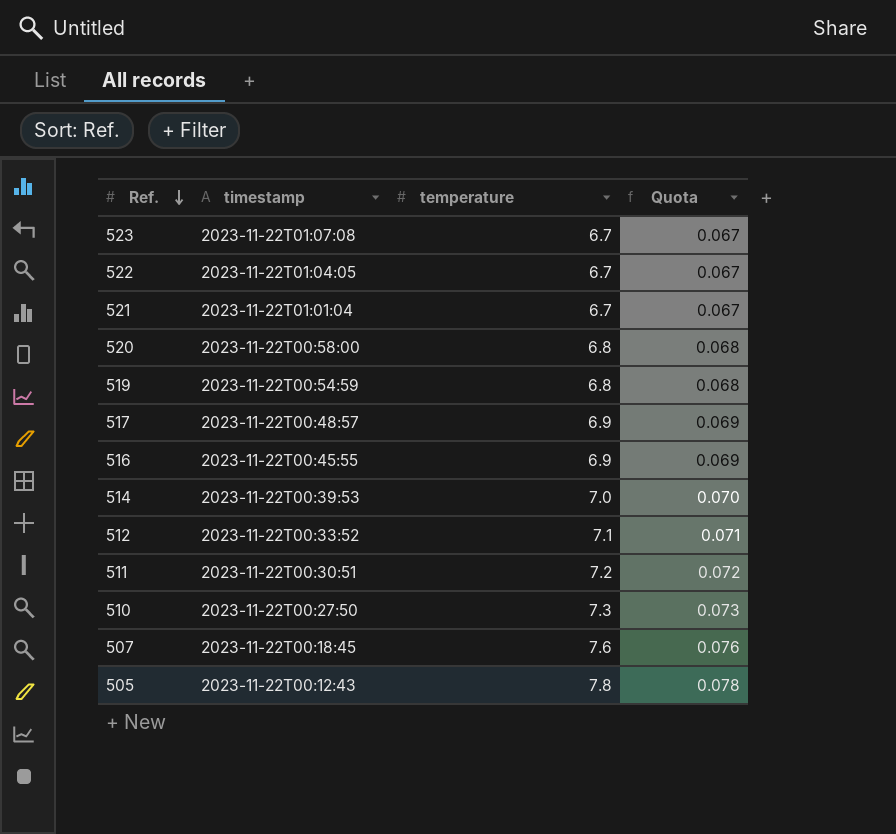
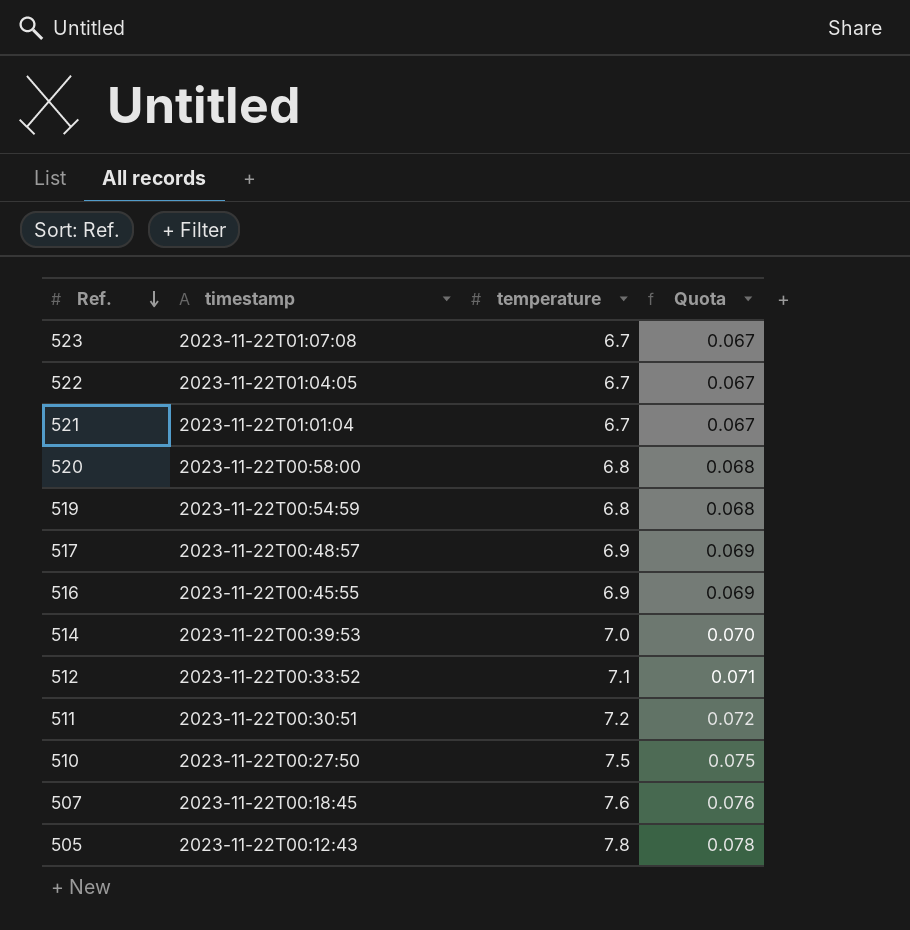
510 | temperature: 7.3 -> 7.5
510 | Quota: 0.073 -> 0.075

